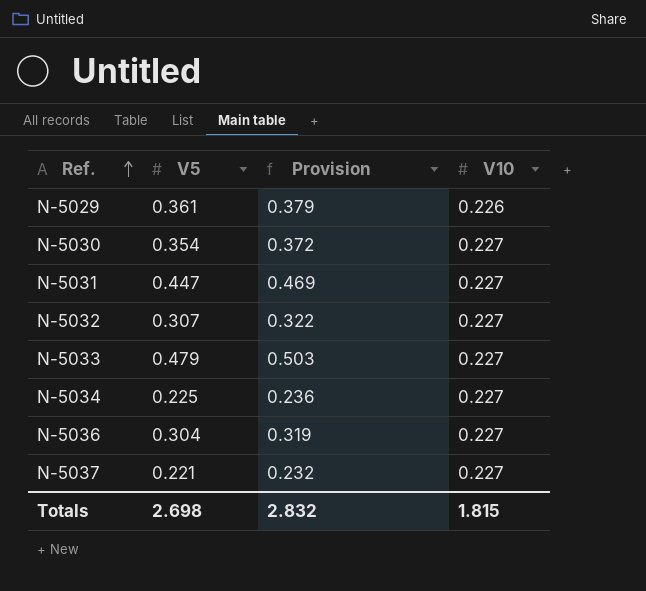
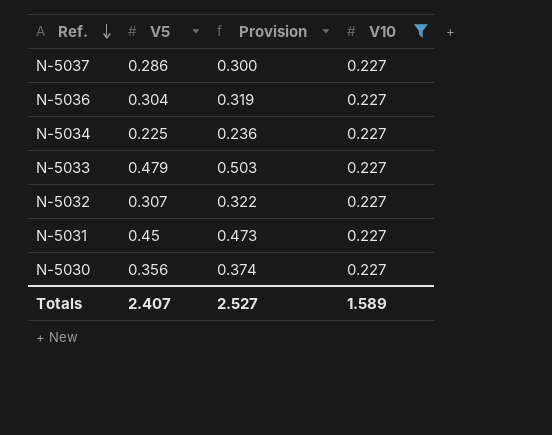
filter: none -> V10 = 0.227
row order: Ref. ascending -> Ref. descending
N-5037 | V5: 0.221 -> 0.286
N-5037 | Provision: 0.232 -> 0.300
N-5031 | V5: 0.447 -> 0.45
N-5031 | Provision: 0.469 -> 0.473
N-5030 | V5: 0.354 -> 0.356
N-5030 | Provision: 0.372 -> 0.374
Totals | V5: 2.698 -> 2.407
Totals | Provision: 2.832 -> 2.527
Totals | V10: 1.815 -> 1.589

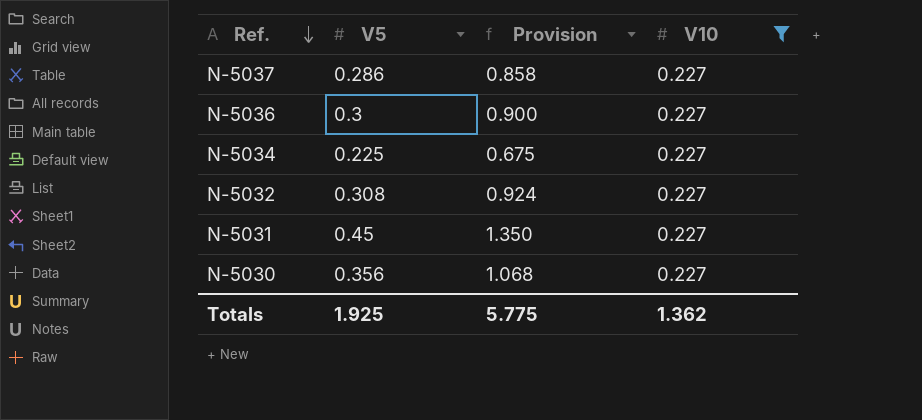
column Provision | formula: [V5] * 1.05 -> [V5] * 3
row N-5033: 0.479 | 0.503 | 0.227 -> none
N-5036 | V5: 0.304 -> 0.3
N-5032 | V5: 0.307 -> 0.308
Totals | V5: 2.407 -> 1.925
Totals | Provision: 2.527 -> 5.775
Totals | V10: 1.589 -> 1.362

